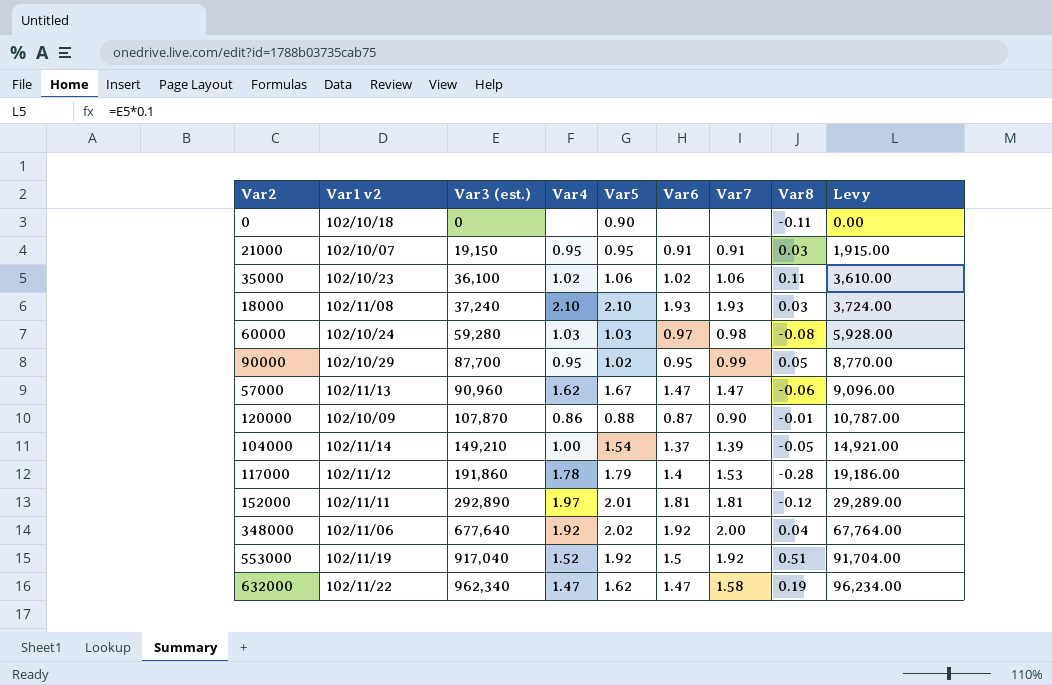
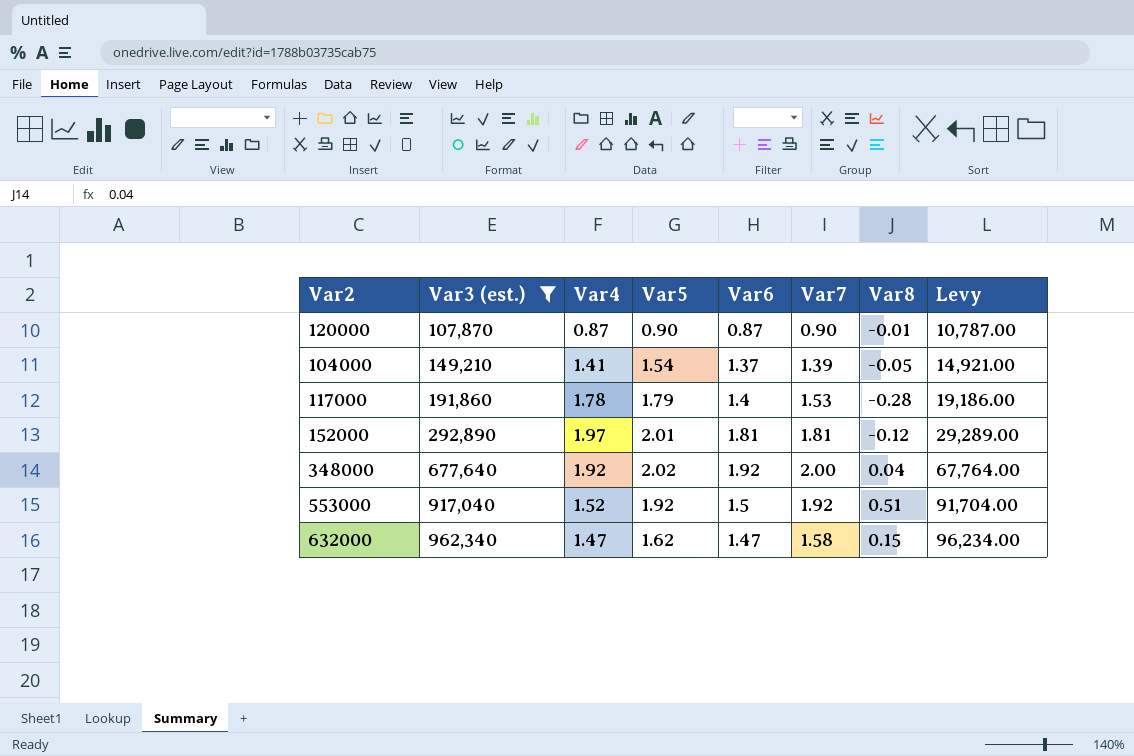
filter: none -> Var3 (est.) >= 107,870
column Var1 v2 | position: 2 -> none
120000 | Var4: 0.86 -> 0.87
120000 | Var5: 0.88 -> 0.90
104000 | Var4: 1.00 -> 1.41
632000 | Var8: 0.19 -> 0.15

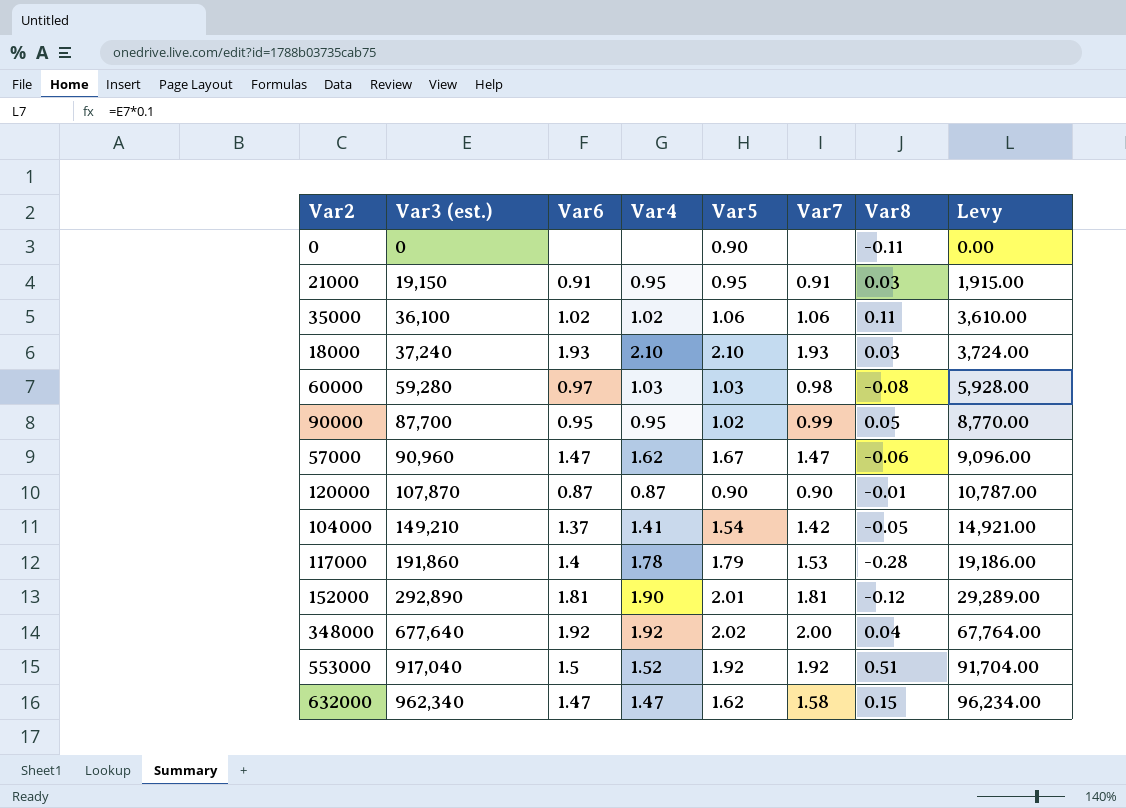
filter: Var3 (est.) >= 107,870 -> none
column Var6 | position: 5 -> 3
104000 | Var7: 1.39 -> 1.42
152000 | Var4: 1.97 -> 1.90

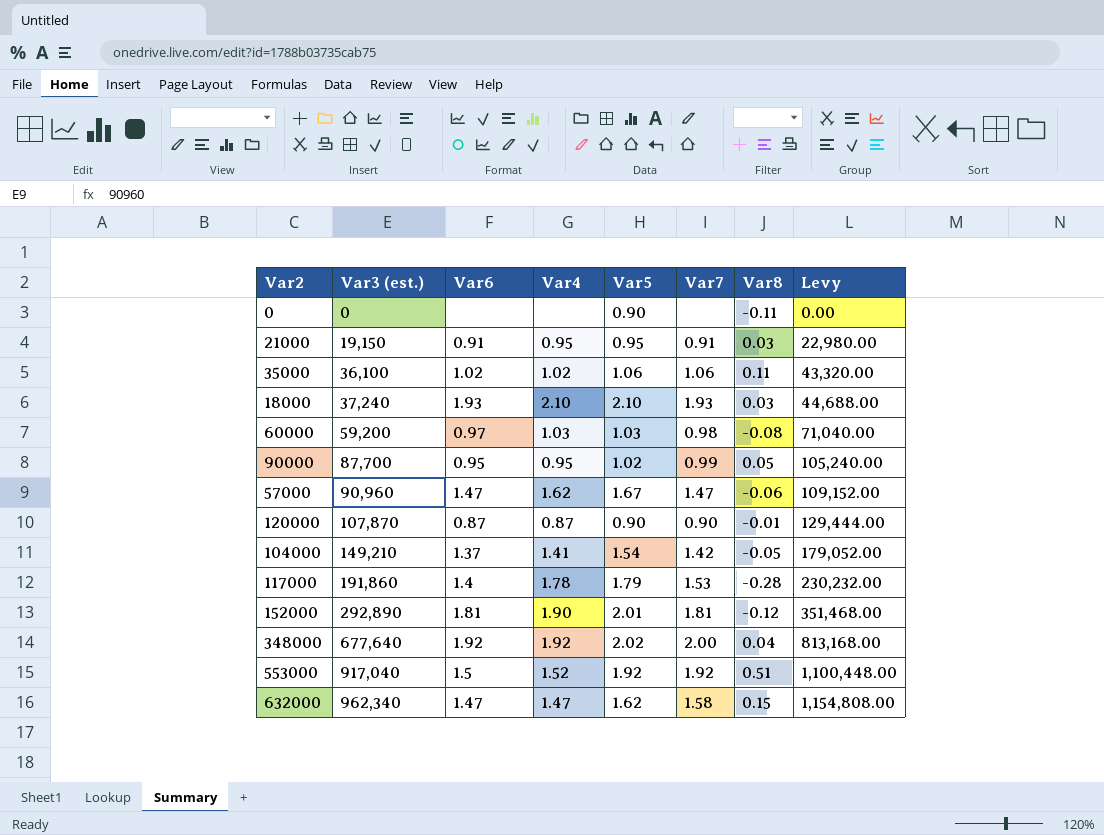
column Levy | formula: [Var3 (est.)] * 0.1 -> [Var3 (est.)] * 1.2
60000 | Var3 (est.): 59,280 -> 59,200

